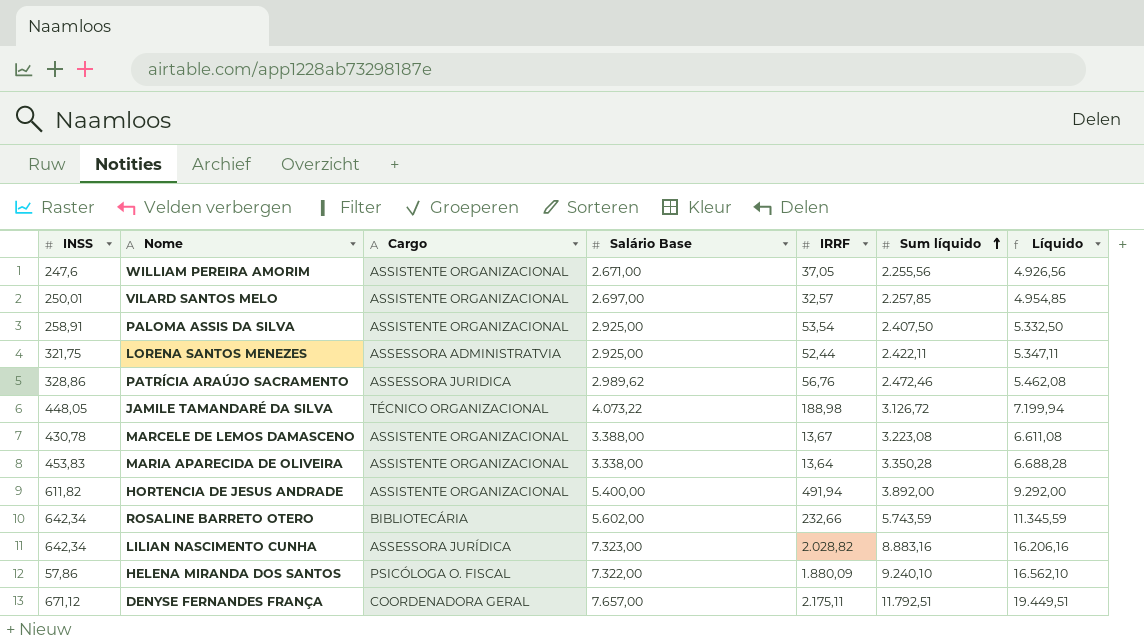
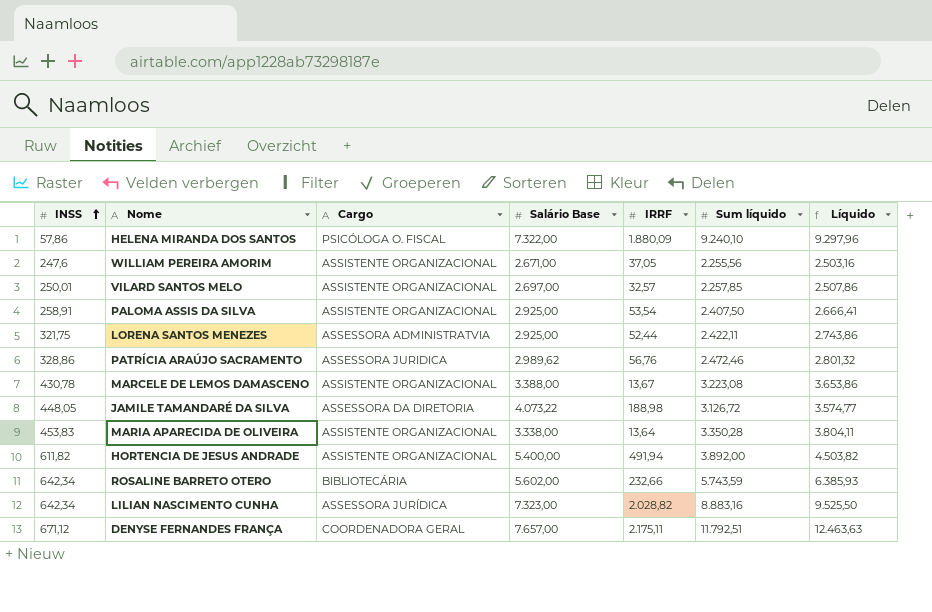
row order: Sum líquido ascending -> INSS ascending
column Líquido | formula: [Salário Base] + [Sum líquido] -> [INSS] + [Sum líquido]
JAMILE TAMANDARÉ DA SILVA | Cargo: TÉCNICO ORGANIZACIONAL -> ASSESSORA DA DIRETORIA

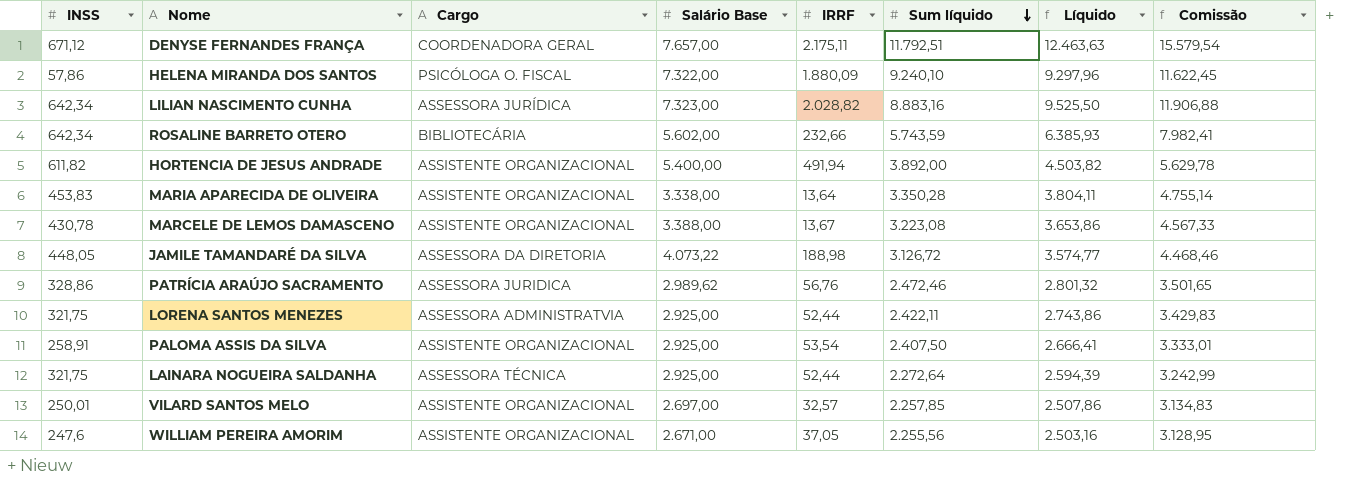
row order: INSS ascending -> Sum líquido descending
column Comissão | formula: none -> [Líquido] * 1,25
row LAINARA NOGUEIRA SALDANHA: none -> 321,75 | ASSESSORA TÉCNICA | 2.925,00 | 52,44 | 2.272,64 | 2.594,39 | 3.242,99

